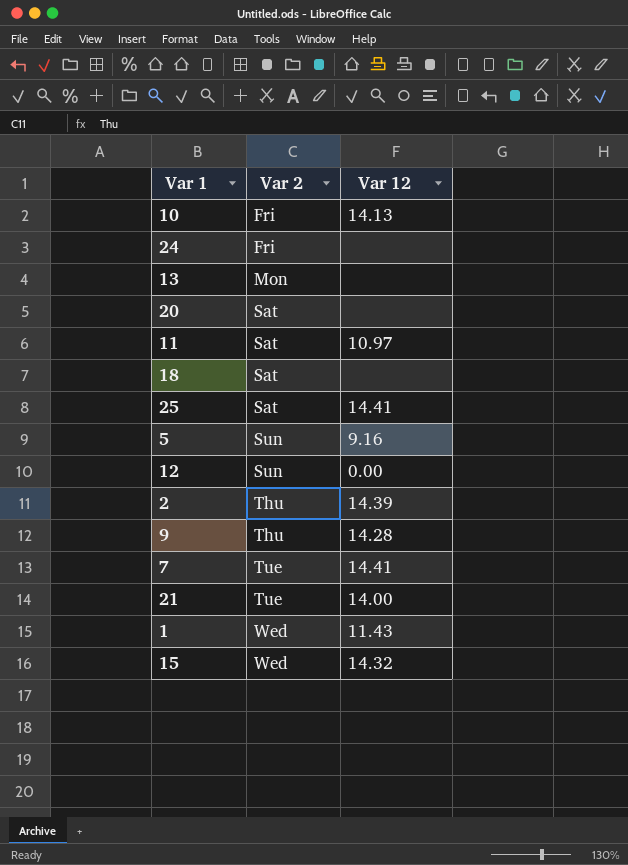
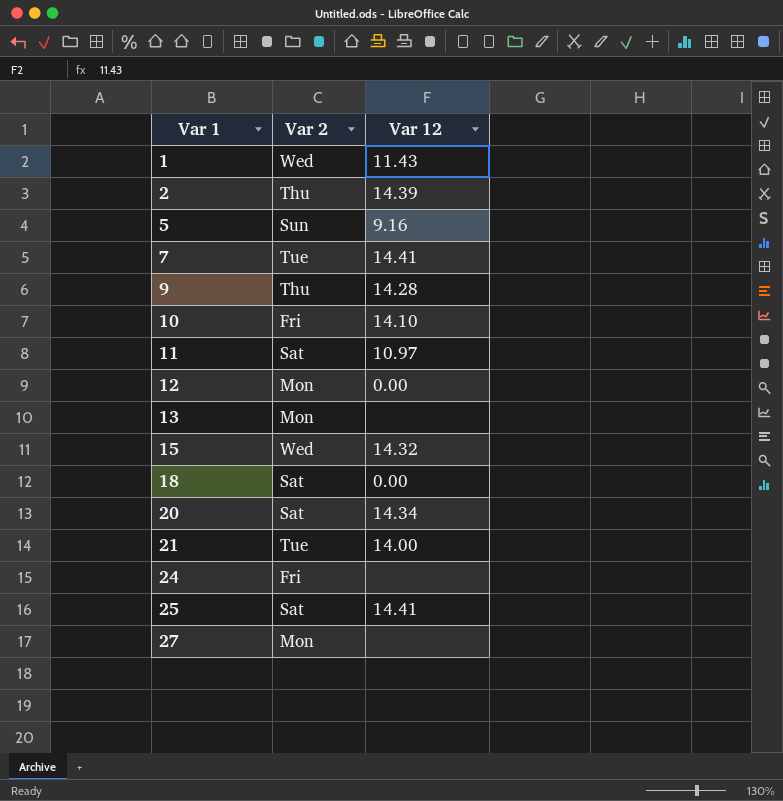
row order: Var 2 ascending -> Var 1 ascending
10 | Var 12: 14.13 -> 14.10
12 | Var 2: Sun -> Mon
18 | Var 12: none -> 0.00
20 | Var 12: none -> 14.34
row 27: none -> Mon | none

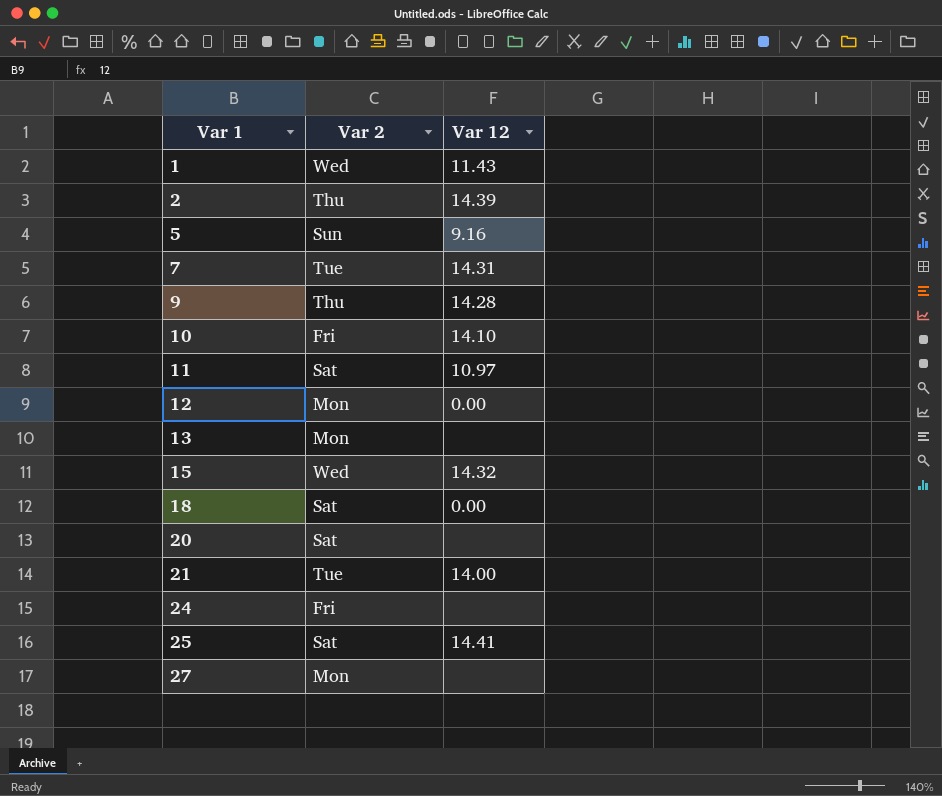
7 | Var 12: 14.41 -> 14.31
20 | Var 12: 14.34 -> none

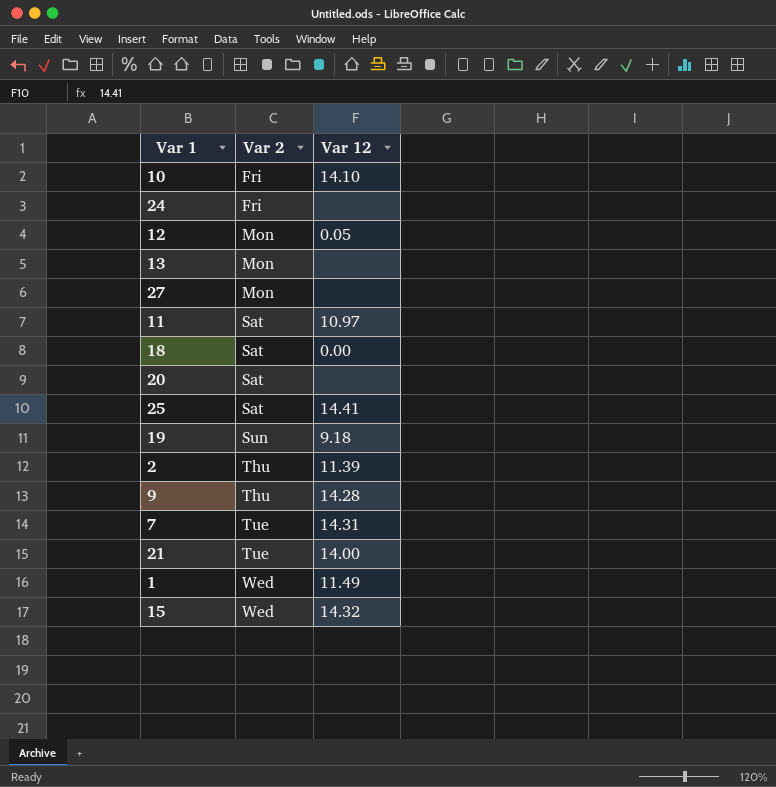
row order: Var 1 ascending -> Var 2 ascending
row 5: Sun | 9.16 -> none
12 | Var 12: 0.00 -> 0.05
row 19: none -> Sun | 9.18
2 | Var 12: 14.39 -> 11.39
1 | Var 12: 11.43 -> 11.49

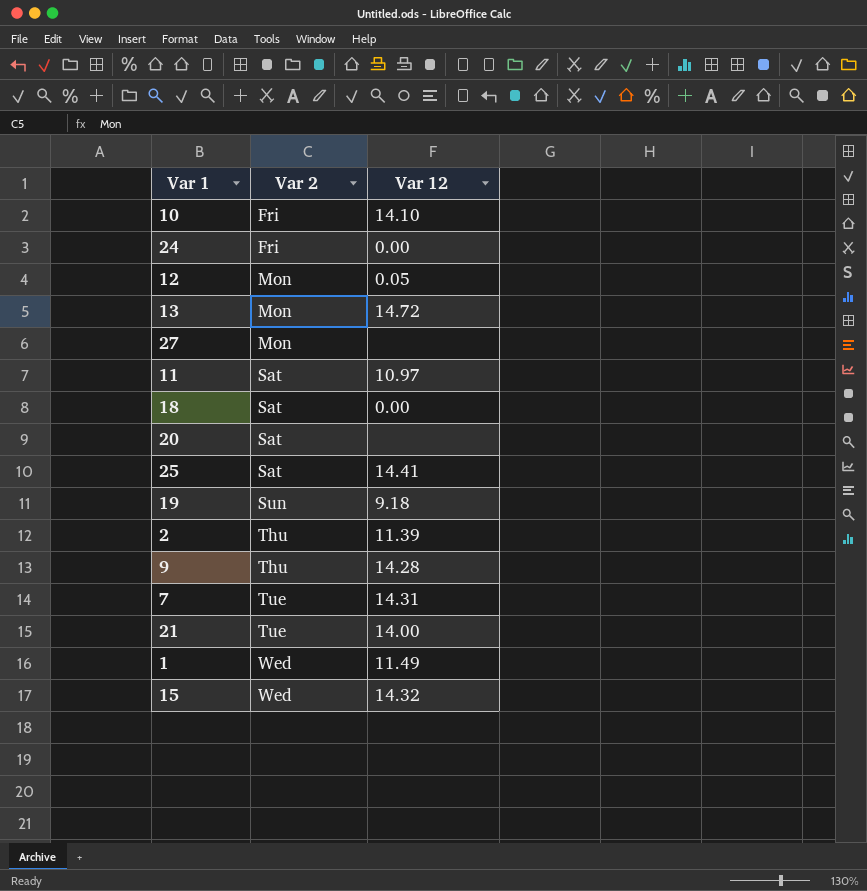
24 | Var 12: none -> 0.00
13 | Var 12: none -> 14.72

